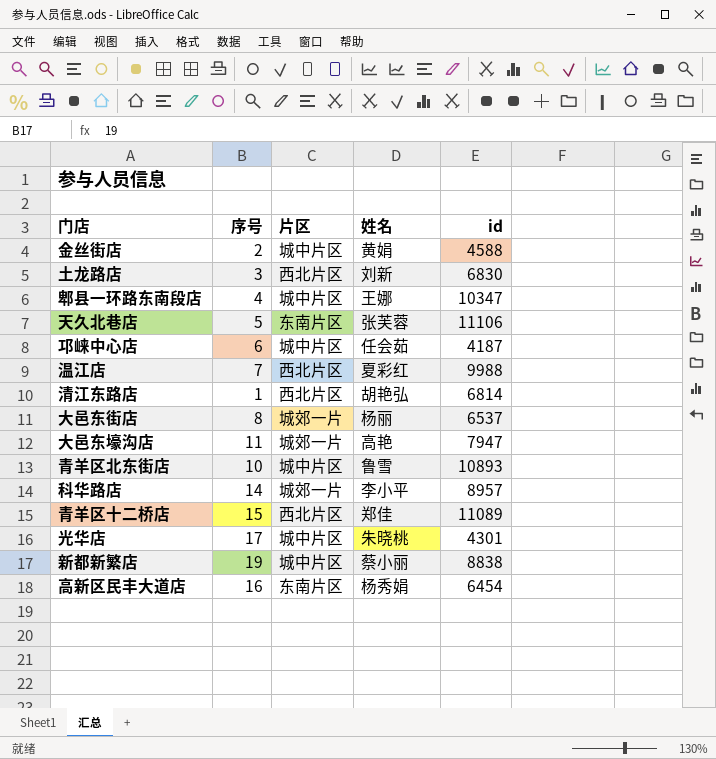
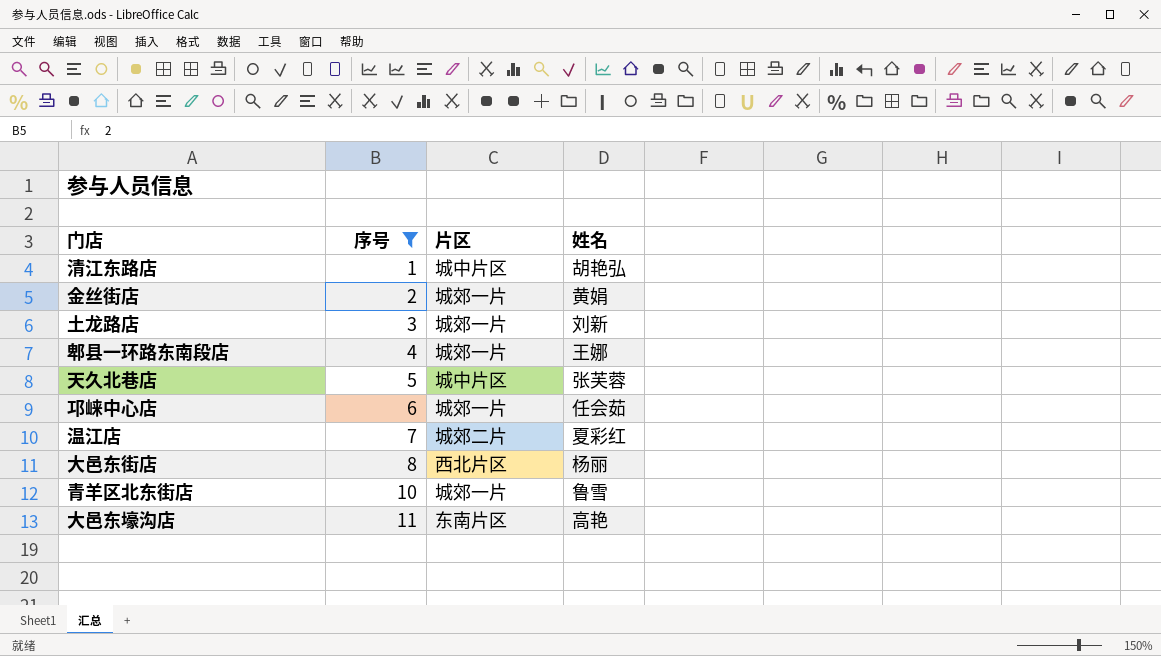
filter: none -> 序号 <= 11
row order: none -> 序号 ascending
column id | position: 5 -> none
清江东路店 | 片区: 西北片区 -> 城中片区
金丝街店 | 片区: 城中片区 -> 城郊一片
土龙路店 | 片区: 西北片区 -> 城郊一片
郫县一环路东南段店 | 片区: 城中片区 -> 城郊一片
天久北巷店 | 片区: 东南片区 -> 城中片区
邛崃中心店 | 片区: 城中片区 -> 城郊一片
温江店 | 片区: 西北片区 -> 城郊二片
大邑东街店 | 片区: 城郊一片 -> 西北片区
青羊区北东街店 | 片区: 城中片区 -> 城郊一片
大邑东壕沟店 | 片区: 城郊一片 -> 东南片区

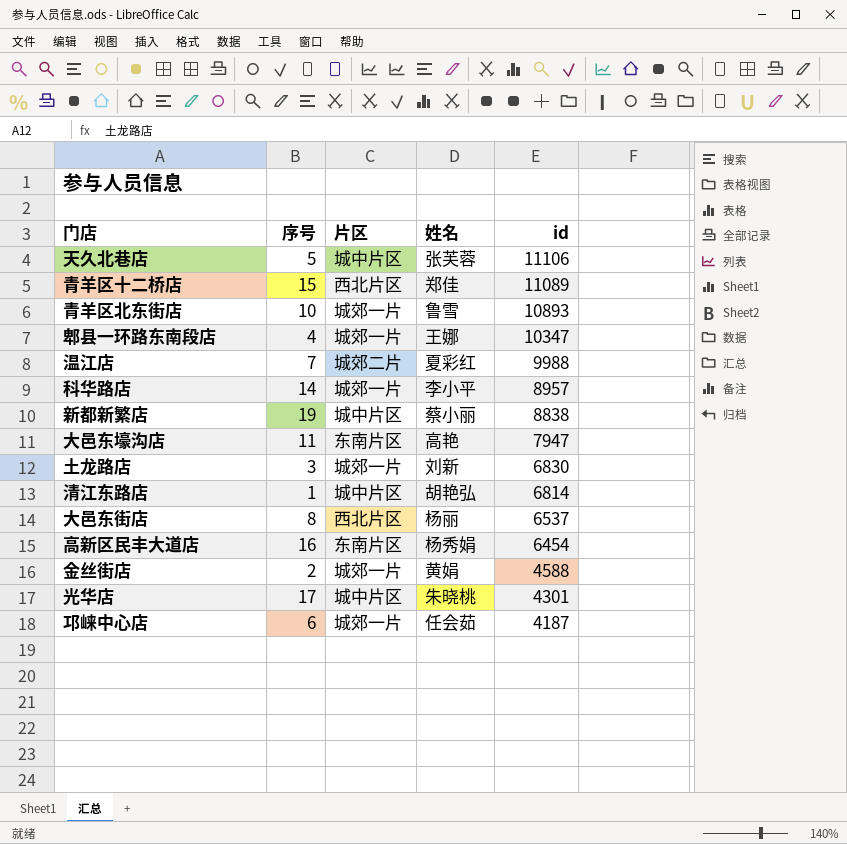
filter: 序号 <= 11 -> none
row order: 序号 ascending -> id descending
column id | position: none -> 5

